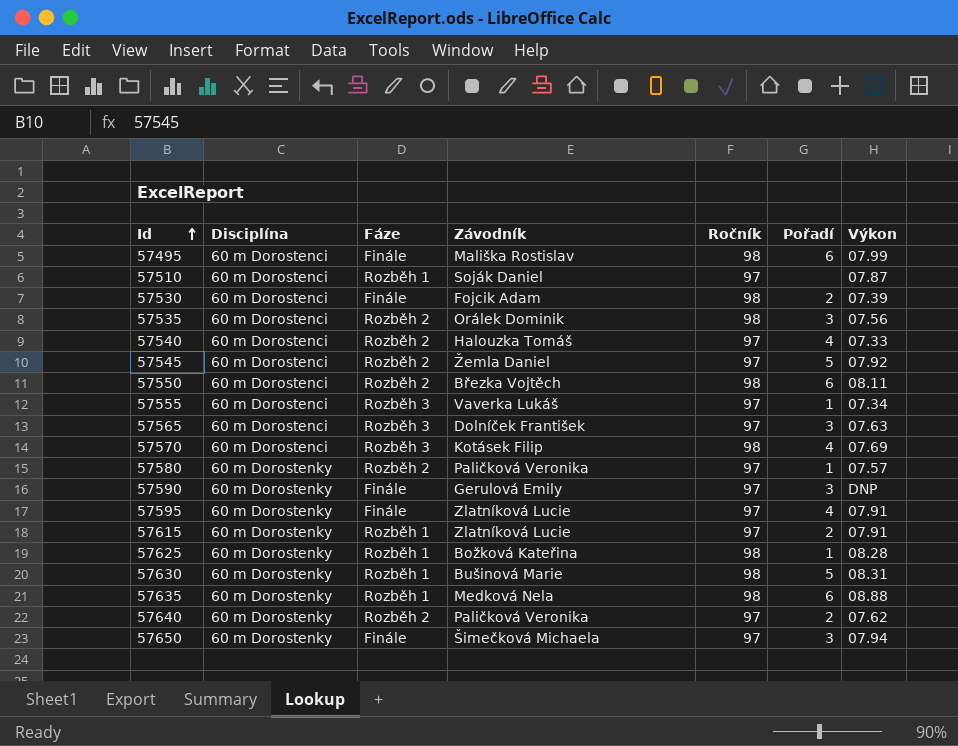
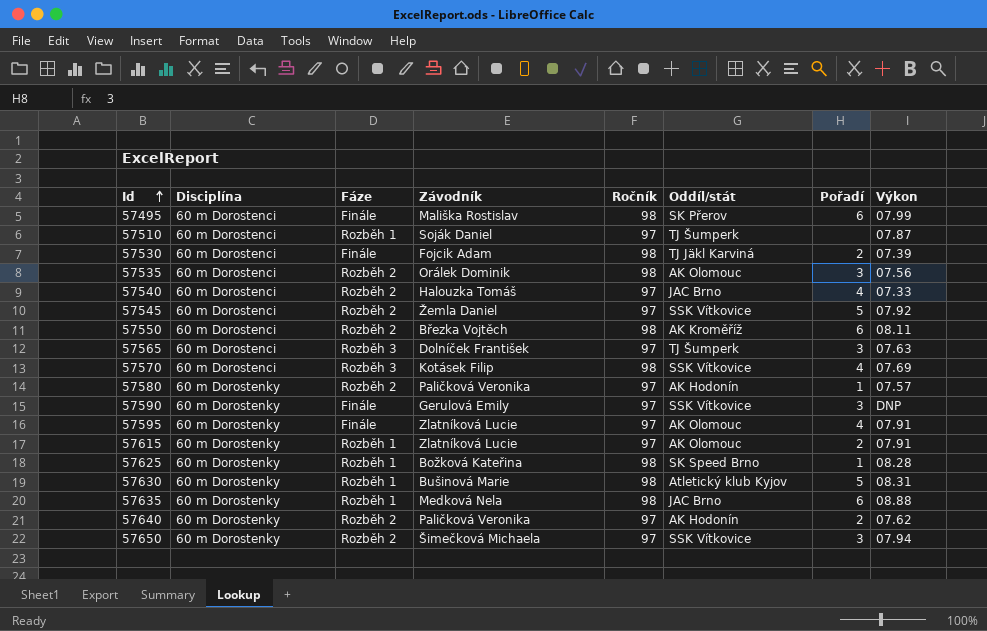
column Oddíl/stát | position: none -> 6
row 57555: 60 m Dorostenci | Rozběh 3 | Vaverka Lukáš | 97 | 1 | 07.34 -> none
57650 | Fáze: Finále -> Rozběh 2

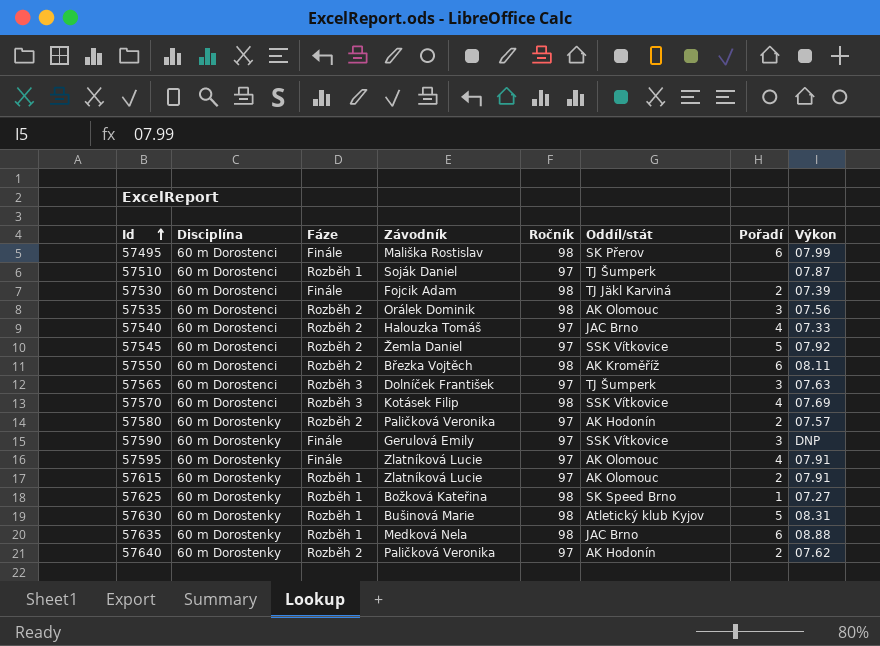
row 57650: 60 m Dorostenky | Rozběh 2 | Šimečková Michaela | 97 | SSK Vítkovice | 3 | 07.94 -> none
57580 | Pořadí: 1 -> 2
57625 | Výkon: 08.28 -> 07.27

